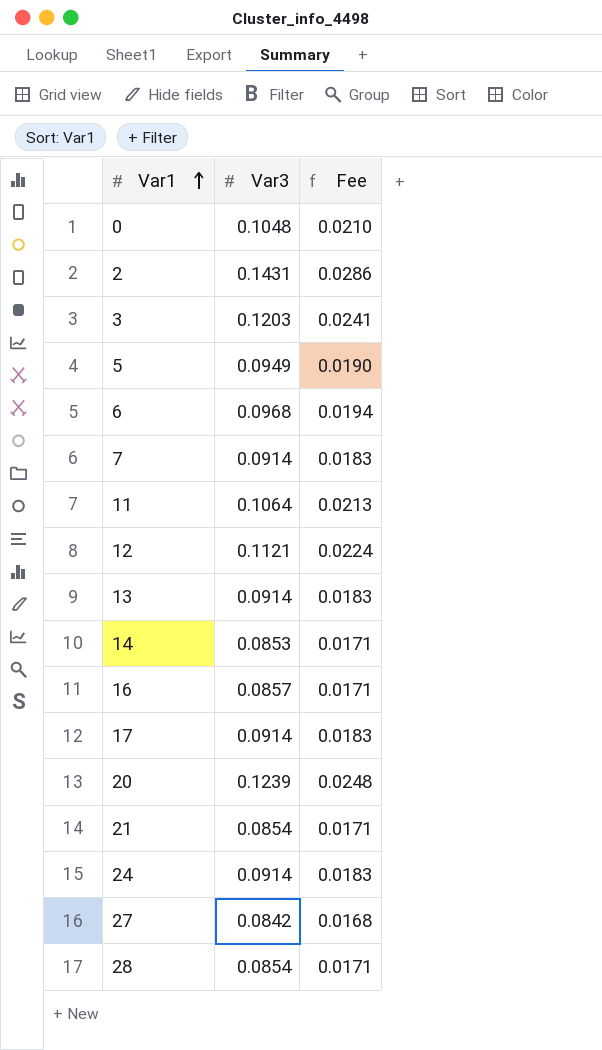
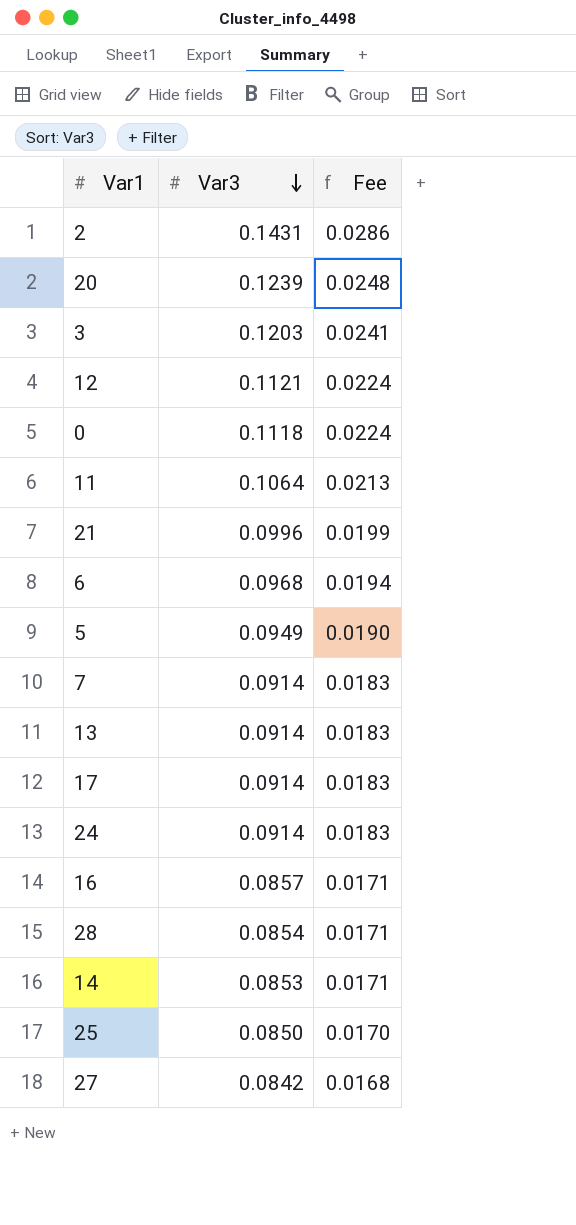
row order: Var1 ascending -> Var3 descending
0 | Var3: 0.1048 -> 0.1118
0 | Fee: 0.0210 -> 0.0224
21 | Var3: 0.0854 -> 0.0996
21 | Fee: 0.0171 -> 0.0199
row 25: none -> 0.0850 | 0.0170

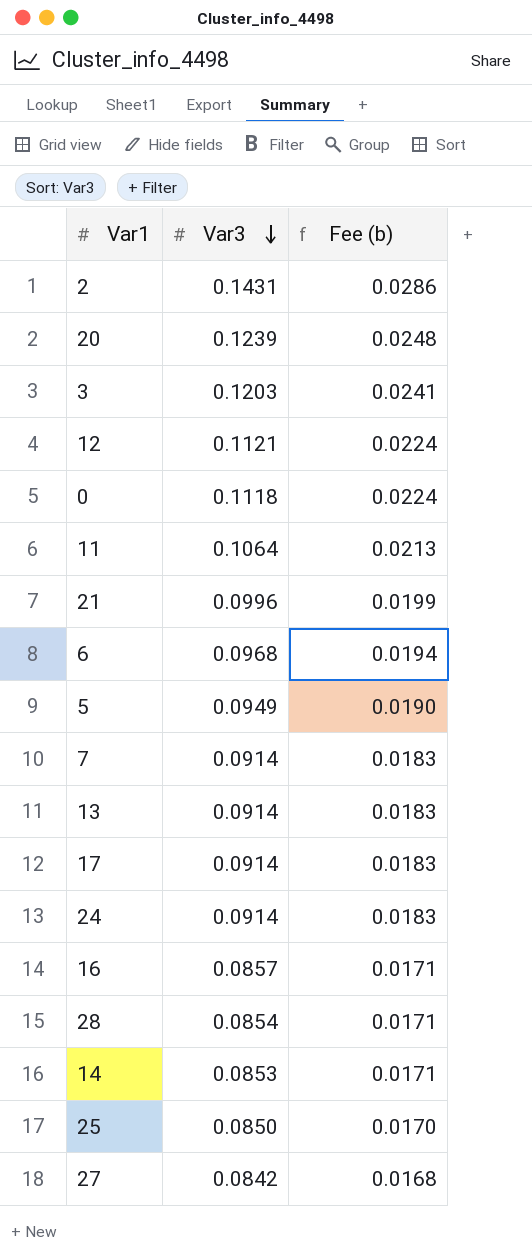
column name: Fee -> Fee (b)

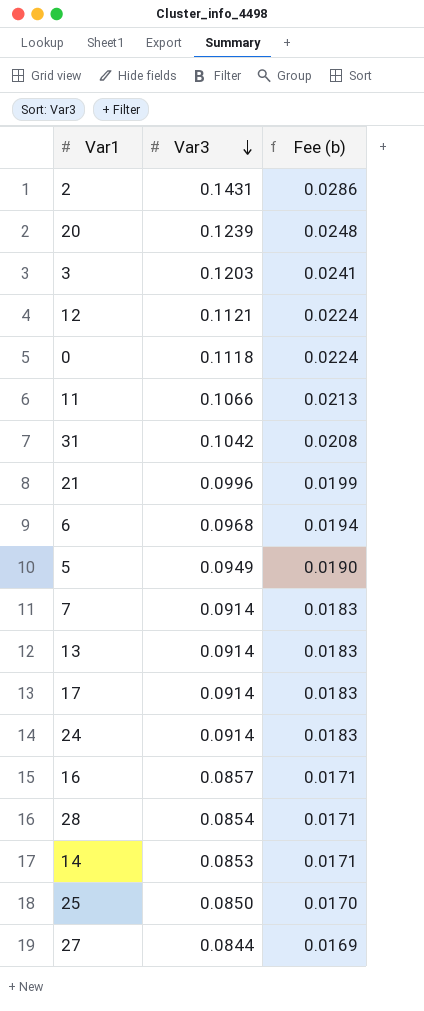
11 | Var3: 0.1064 -> 0.1066
row 31: none -> 0.1042 | 0.0208
27 | Var3: 0.0842 -> 0.0844
27 | Fee (b): 0.0168 -> 0.0169

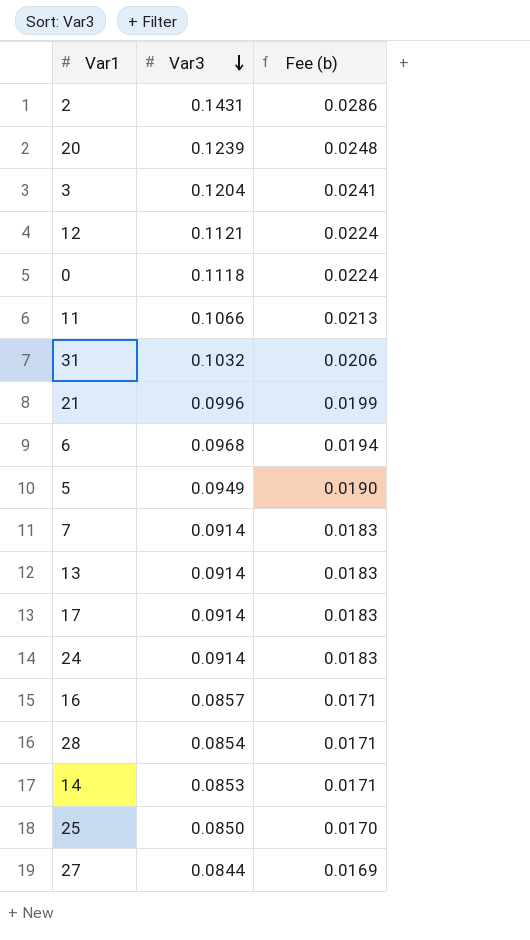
3 | Var3: 0.1203 -> 0.1204
31 | Var3: 0.1042 -> 0.1032
31 | Fee (b): 0.0208 -> 0.0206

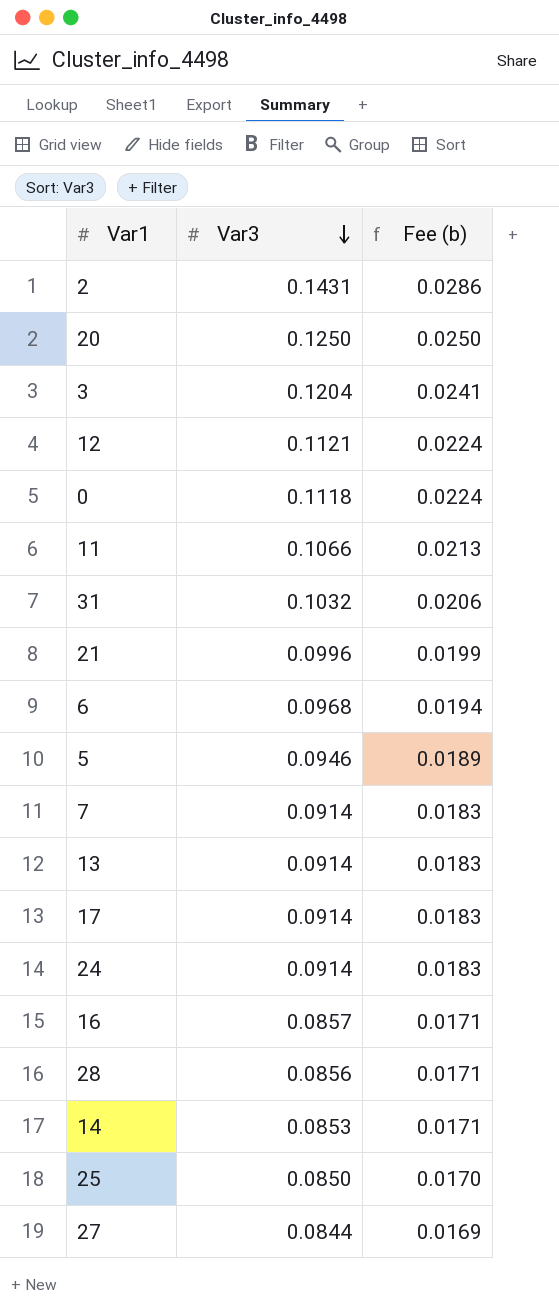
20 | Var3: 0.1239 -> 0.1250
20 | Fee (b): 0.0248 -> 0.0250
5 | Var3: 0.0949 -> 0.0946
5 | Fee (b): 0.0190 -> 0.0189
28 | Var3: 0.0854 -> 0.0856

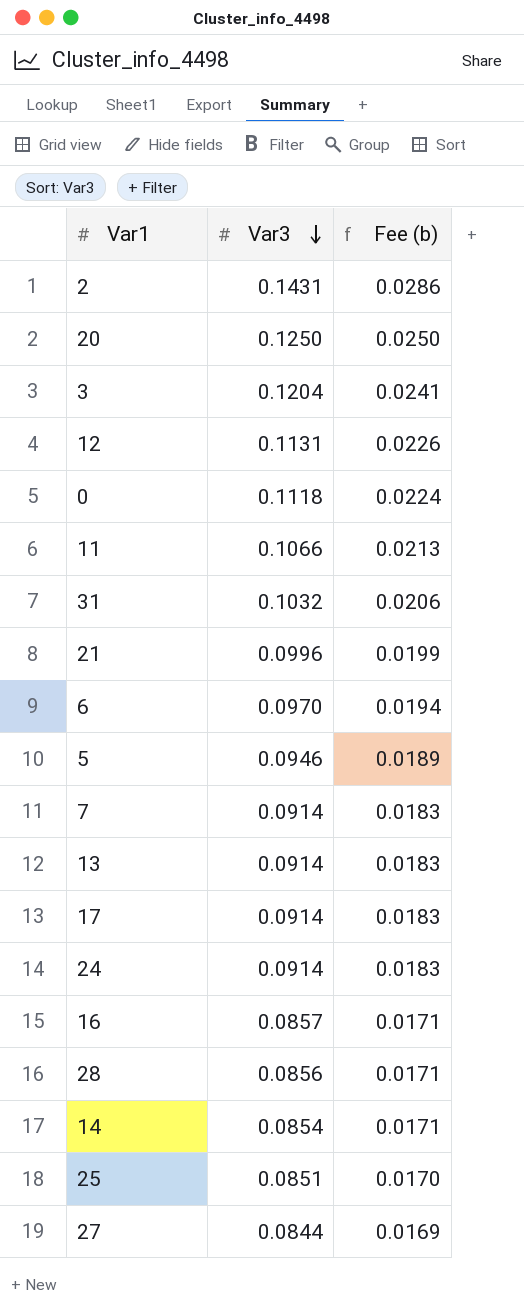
12 | Var3: 0.1121 -> 0.1131
12 | Fee (b): 0.0224 -> 0.0226
6 | Var3: 0.0968 -> 0.0970
14 | Var3: 0.0853 -> 0.0854
25 | Var3: 0.0850 -> 0.0851

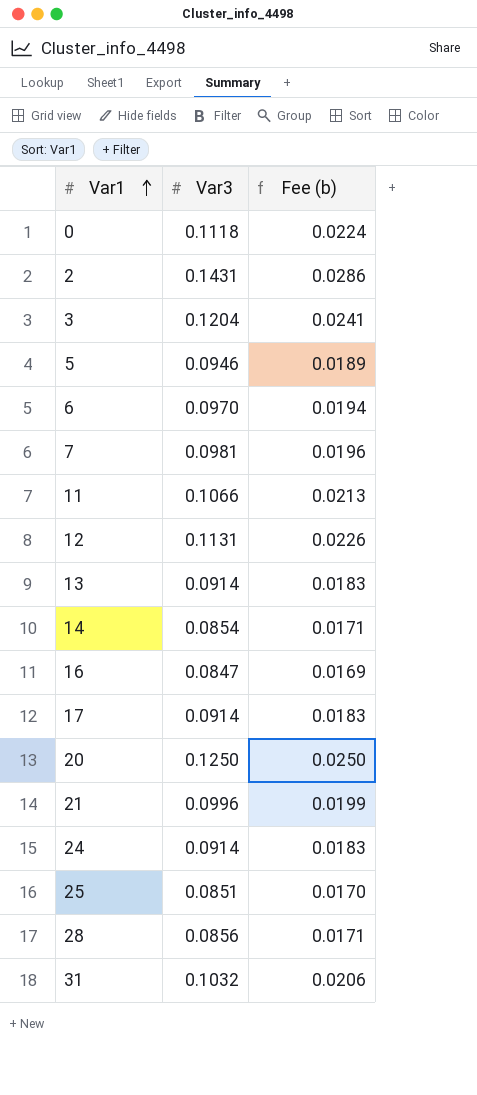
row order: Var3 descending -> Var1 ascending
row 27: 0.0844 | 0.0169 -> none
7 | Var3: 0.0914 -> 0.0981
7 | Fee (b): 0.0183 -> 0.0196
16 | Var3: 0.0857 -> 0.0847
16 | Fee (b): 0.0171 -> 0.0169

